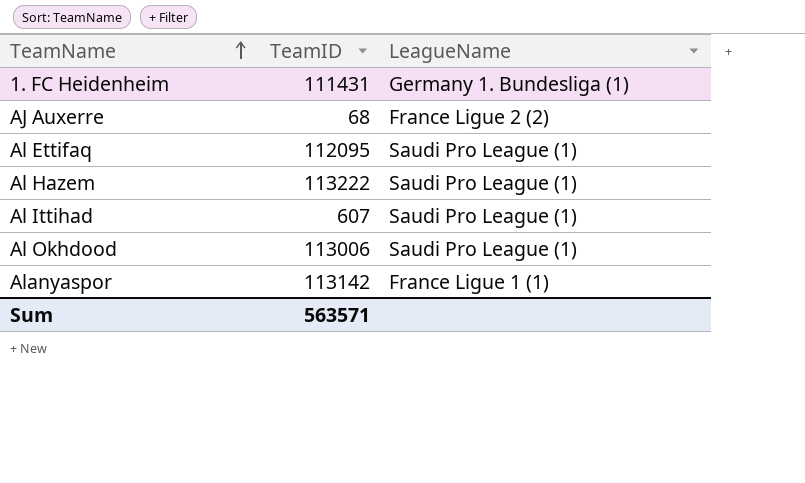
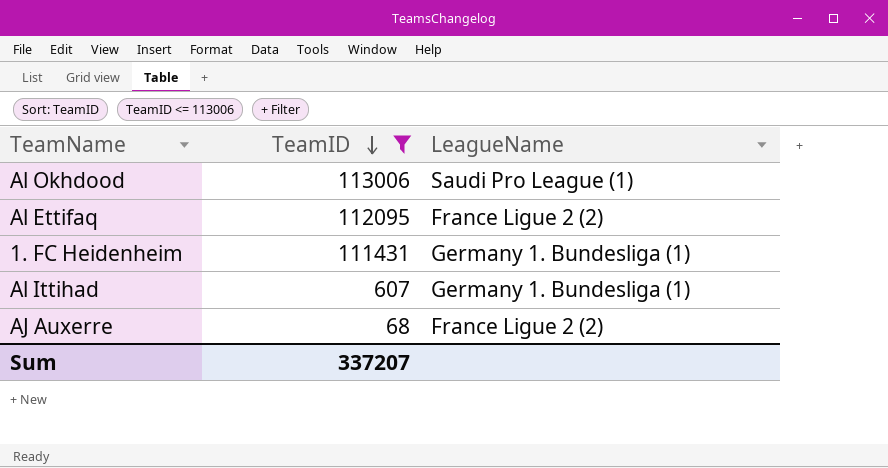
filter: none -> TeamID <= 113006
row order: TeamName ascending -> TeamID descending
Al Ettifaq | LeagueName: Saudi Pro League (1) -> France Ligue 2 (2)
Al Ittihad | LeagueName: Saudi Pro League (1) -> Germany 1. Bundesliga (1)
Sum | TeamID: 563571 -> 337207

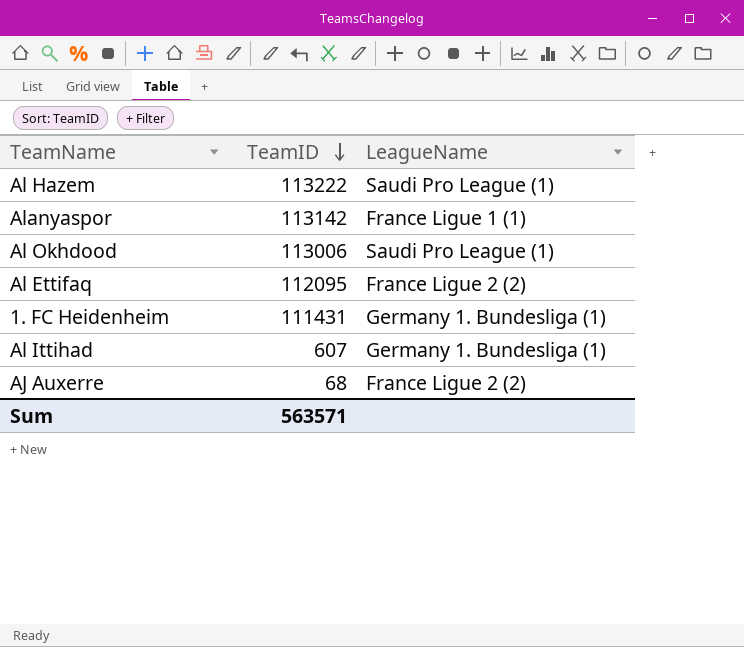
filter: TeamID <= 113006 -> none
Sum | TeamID: 337207 -> 563571

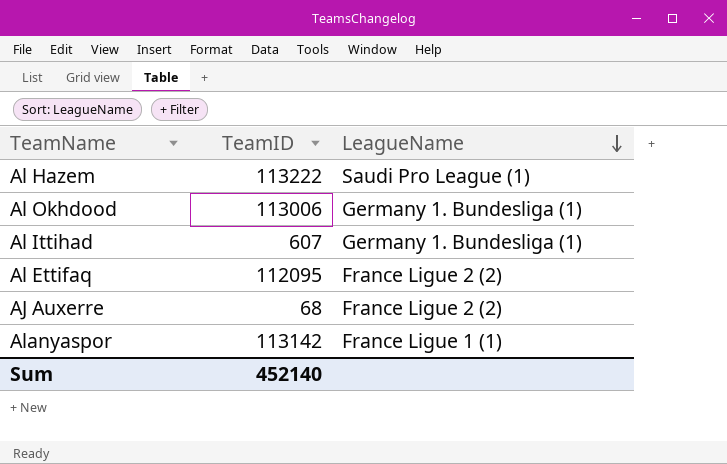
row order: TeamID descending -> LeagueName descending
row 1. FC Heidenheim: 111431 | Germany 1. Bundesliga (1) -> none
Al Okhdood | LeagueName: Saudi Pro League (1) -> Germany 1. Bundesliga (1)
Sum | TeamID: 563571 -> 452140

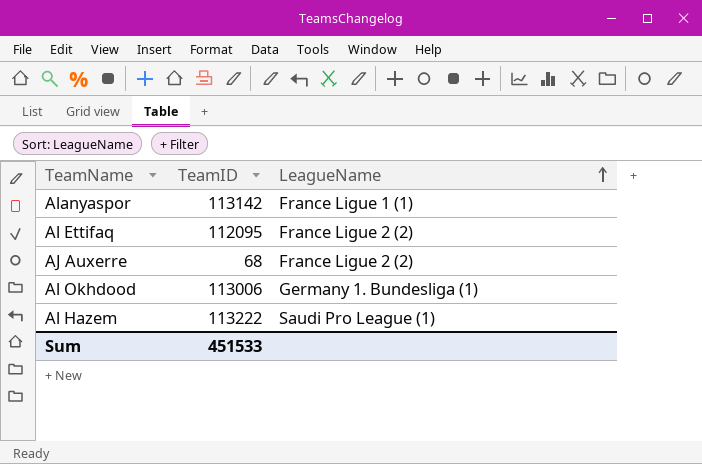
row order: LeagueName descending -> LeagueName ascending
row Al Ittihad: 607 | Germany 1. Bundesliga (1) -> none
Sum | TeamID: 452140 -> 451533

